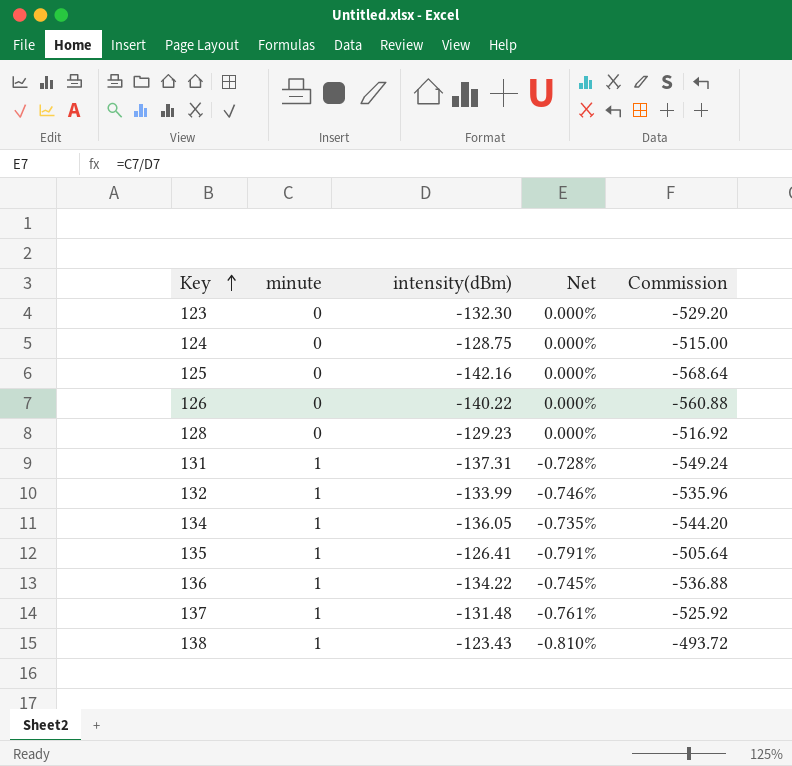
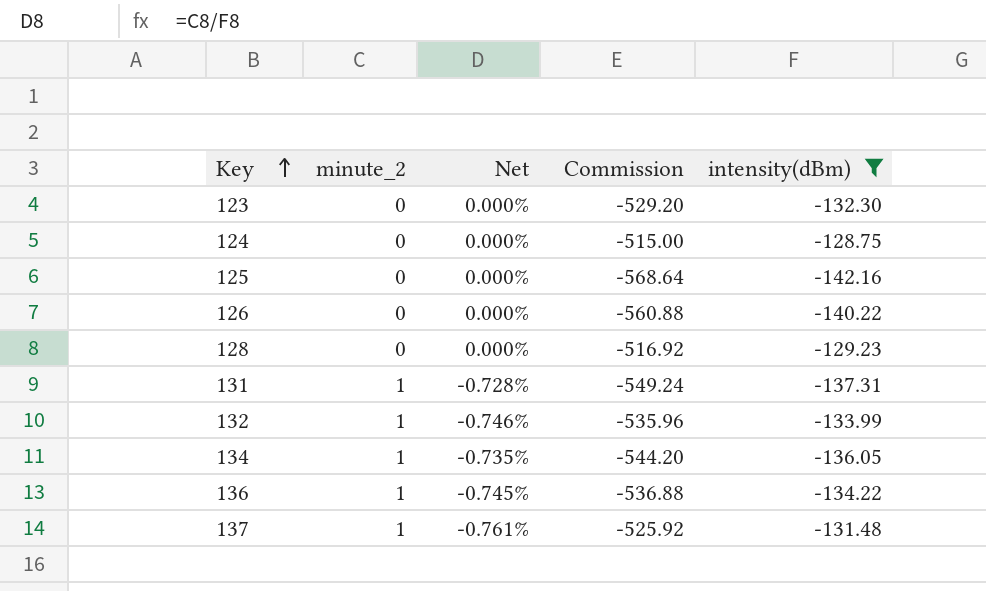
filter: none -> intensity(dBm) <= -128.75
column name: minute -> minute_2
column intensity(dBm) | position: 3 -> 5

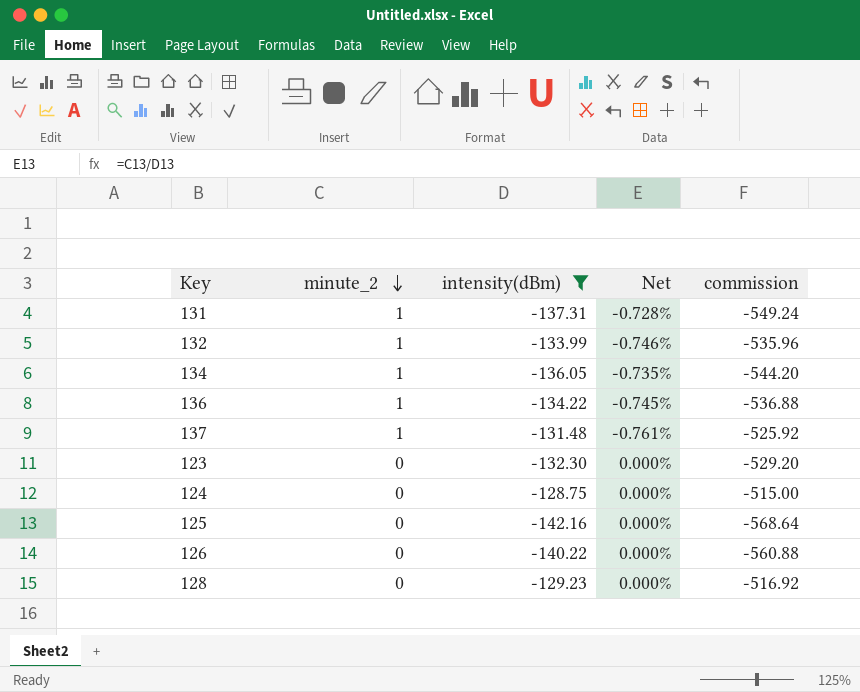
row order: Key ascending -> minute_2 descending
column intensity(dBm) | position: 5 -> 3
column name: Commission -> commission

